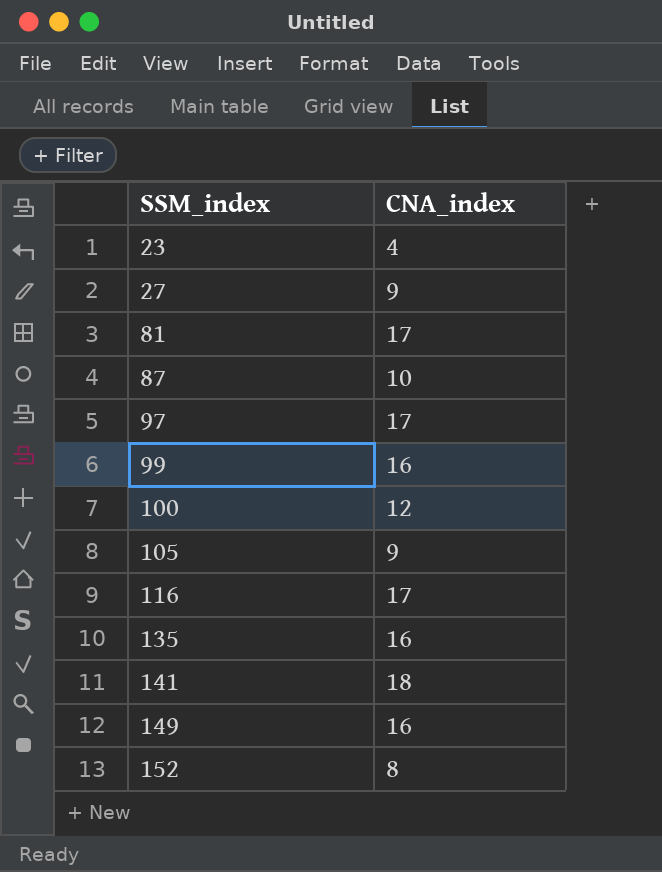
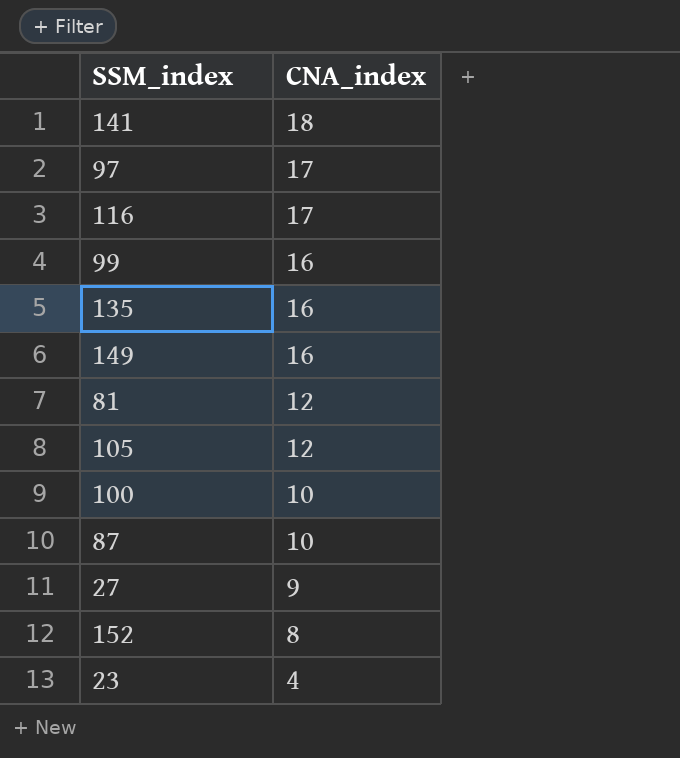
row order: SSM_index ascending -> CNA_index descending
81 | CNA_index: 17 -> 12
105 | CNA_index: 9 -> 12
100 | CNA_index: 12 -> 10

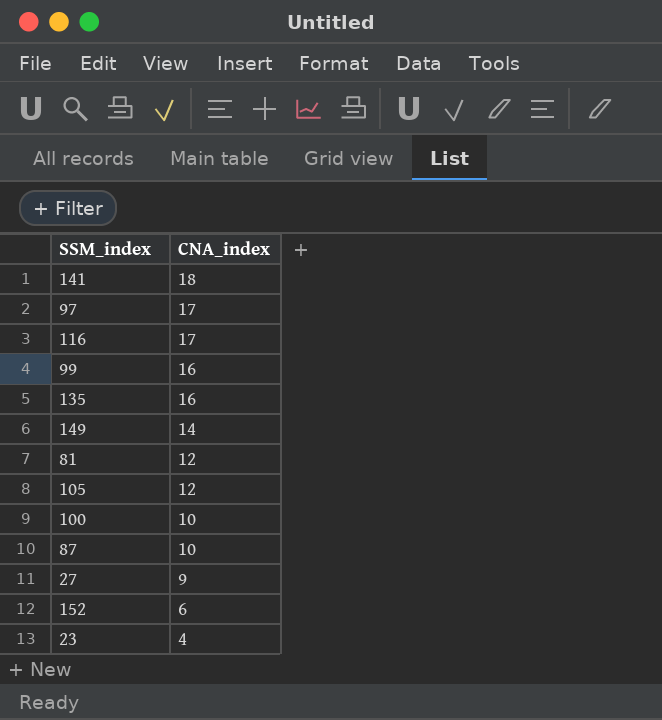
149 | CNA_index: 16 -> 14
152 | CNA_index: 8 -> 6

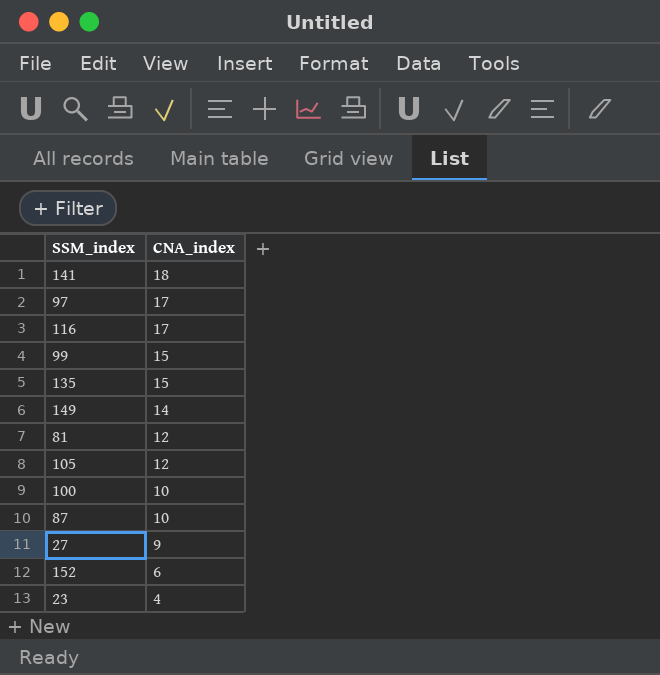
99 | CNA_index: 16 -> 15
135 | CNA_index: 16 -> 15

